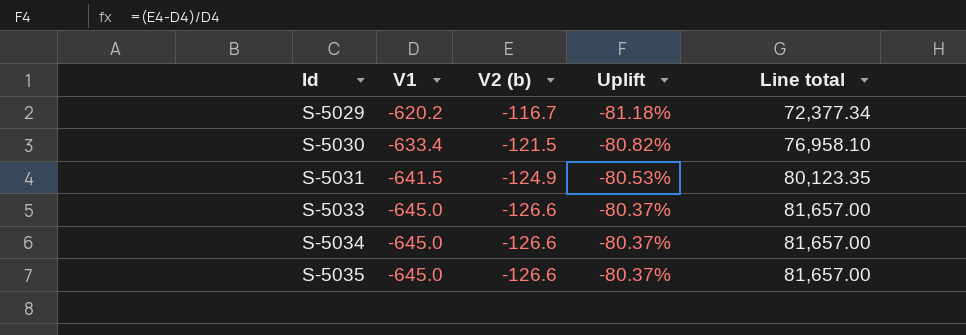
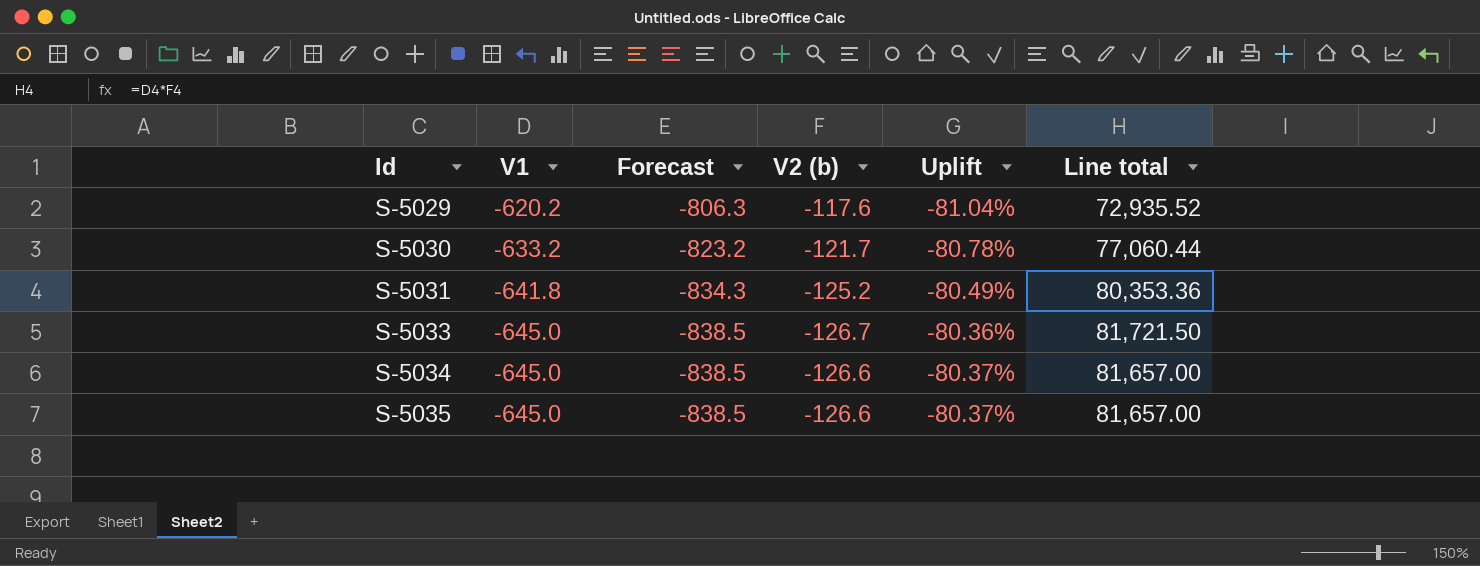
column Forecast | formula: none -> [V1] * 1.3
S-5029 | V2 (b): -116.7 -> -117.6
S-5029 | Uplift: -81.18% -> -81.04%
S-5029 | Line total: 72,377.34 -> 72,935.52
S-5030 | V1: -633.4 -> -633.2
S-5030 | V2 (b): -121.5 -> -121.7
S-5030 | Uplift: -80.82% -> -80.78%
S-5030 | Line total: 76,958.10 -> 77,060.44
S-5031 | V1: -641.5 -> -641.8
S-5031 | V2 (b): -124.9 -> -125.2
S-5031 | Uplift: -80.53% -> -80.49%
S-5031 | Line total: 80,123.35 -> 80,353.36
S-5033 | V2 (b): -126.6 -> -126.7
S-5033 | Uplift: -80.37% -> -80.36%
S-5033 | Line total: 81,657.00 -> 81,721.50

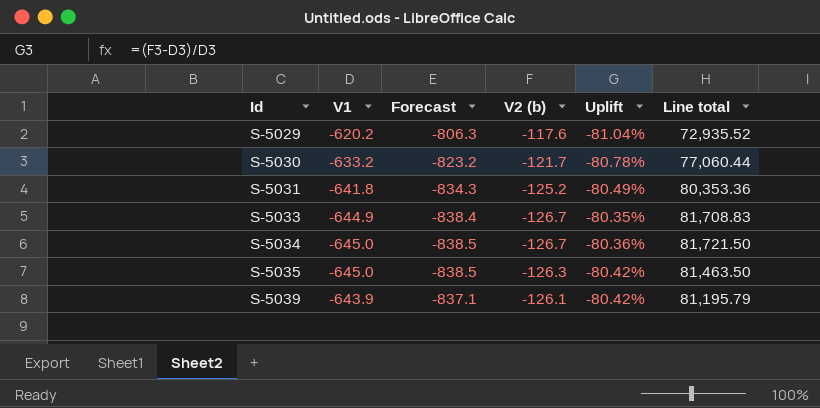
S-5033 | V1: -645.0 -> -644.9
S-5033 | Forecast: -838.5 -> -838.4
S-5033 | Uplift: -80.36% -> -80.35%
S-5033 | Line total: 81,721.50 -> 81,708.83
S-5034 | V2 (b): -126.6 -> -126.7
S-5034 | Uplift: -80.37% -> -80.36%
S-5034 | Line total: 81,657.00 -> 81,721.50
S-5035 | V2 (b): -126.6 -> -126.3
S-5035 | Uplift: -80.37% -> -80.42%
S-5035 | Line total: 81,657.00 -> 81,463.50
row S-5039: none -> -643.9 | -837.1 | -126.1 | -80.42% | 81,195.79

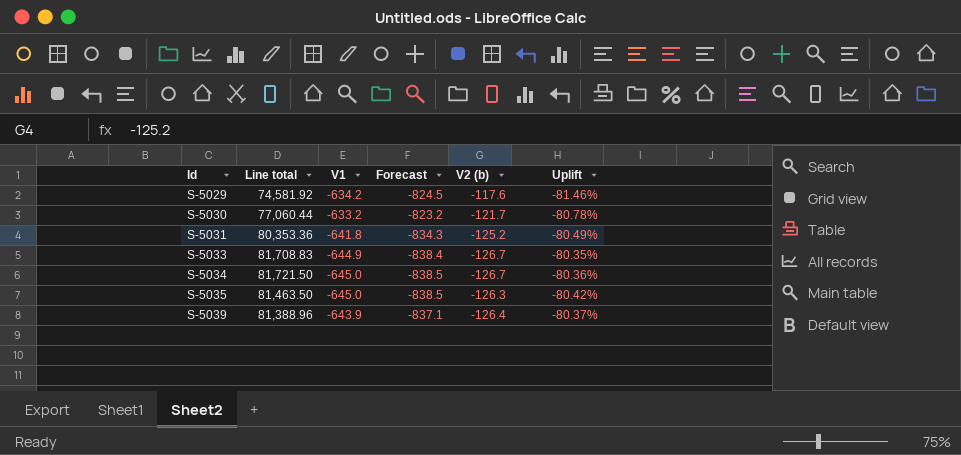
column Line total | position: 6 -> 2
S-5029 | Line total: 72,935.52 -> 74,581.92
S-5029 | V1: -620.2 -> -634.2
S-5029 | Forecast: -806.3 -> -824.5
S-5029 | Uplift: -81.04% -> -81.46%
S-5039 | Line total: 81,195.79 -> 81,388.96
S-5039 | V2 (b): -126.1 -> -126.4
S-5039 | Uplift: -80.42% -> -80.37%

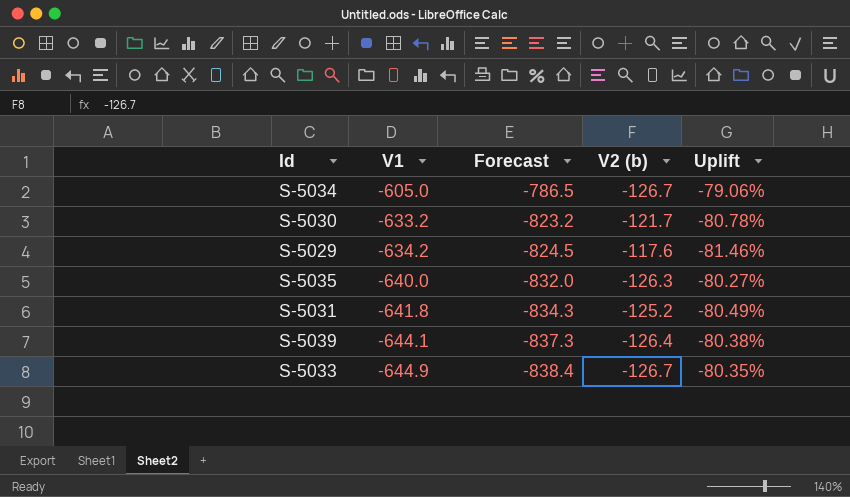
row order: Id ascending -> V1 descending
column Line total | formula: [V1] * [V2 (b)] -> none
S-5034 | V1: -645.0 -> -605.0
S-5034 | Forecast: -838.5 -> -786.5
S-5034 | Uplift: -80.36% -> -79.06%
S-5035 | V1: -645.0 -> -640.0
S-5035 | Forecast: -838.5 -> -832.0
S-5035 | Uplift: -80.42% -> -80.27%
S-5039 | V1: -643.9 -> -644.1
S-5039 | Forecast: -837.1 -> -837.3
S-5039 | Uplift: -80.37% -> -80.38%

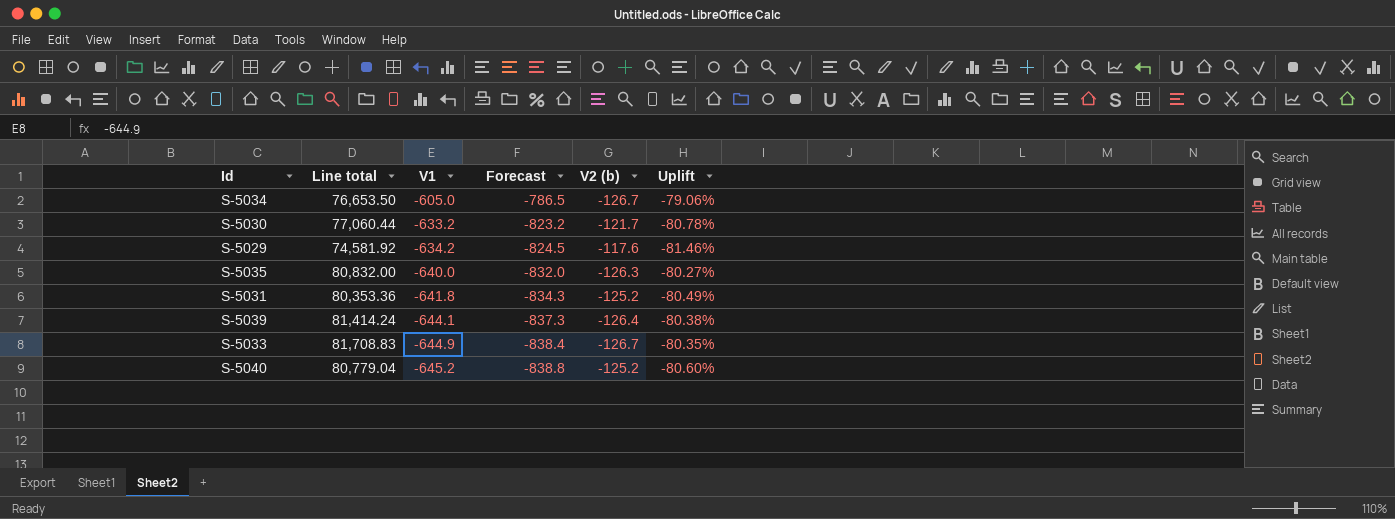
column Line total | formula: none -> [V1] * [V2 (b)]
row S-5040: none -> 80,779.04 | -645.2 | -838.8 | -125.2 | -80.60%

